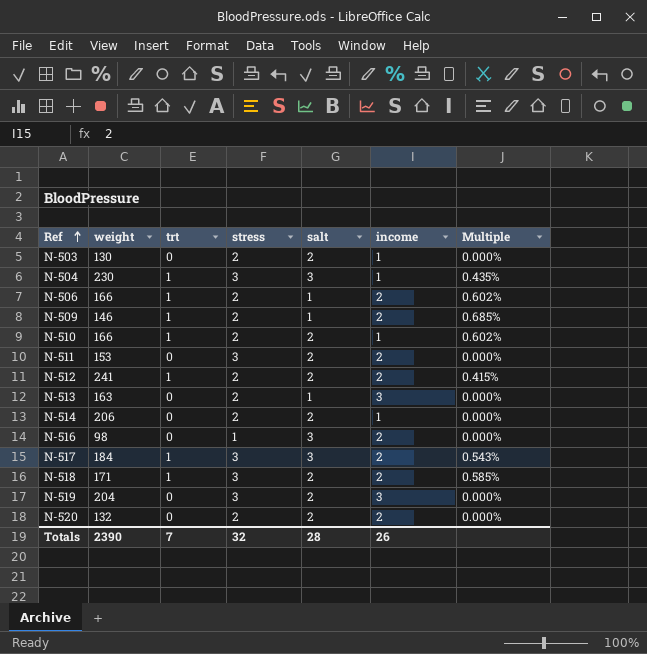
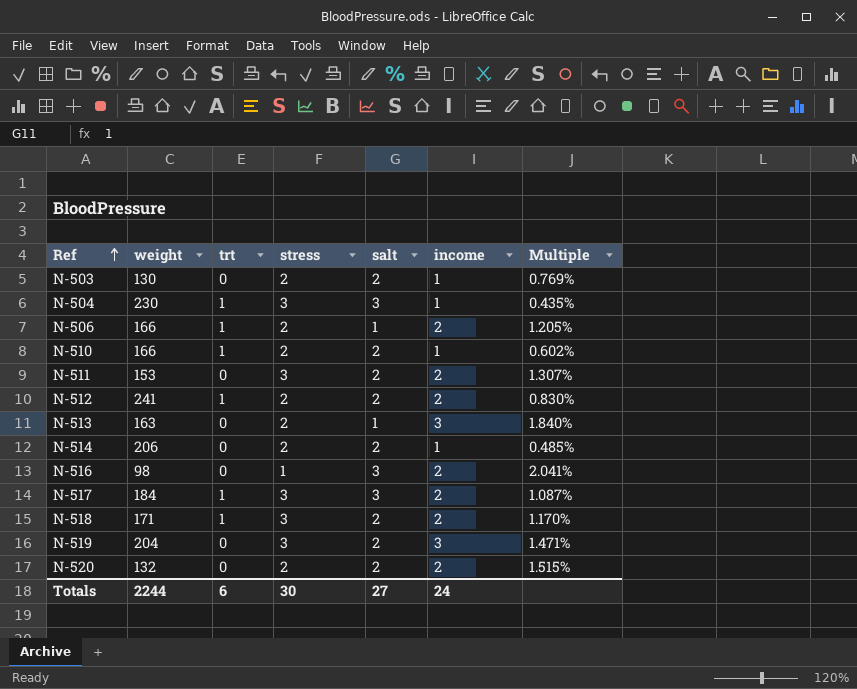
column Multiple | formula: [trt] / [weight] -> [income] / [weight]
row N-509: 146 | 1 | 2 | 1 | 2 | 0.685% -> none
Totals | weight: 2390 -> 2244
Totals | trt: 7 -> 6
Totals | stress: 32 -> 30
Totals | salt: 28 -> 27
Totals | income: 26 -> 24

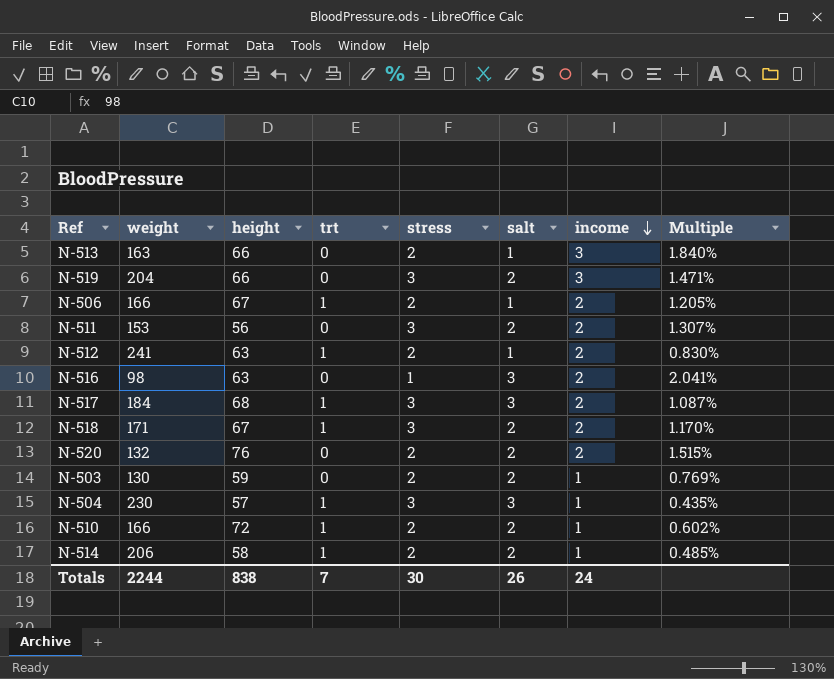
row order: Ref ascending -> income descending
column height | position: none -> 3
N-512 | salt: 2 -> 1
N-514 | trt: 0 -> 1
Totals | trt: 6 -> 7
Totals | salt: 27 -> 26

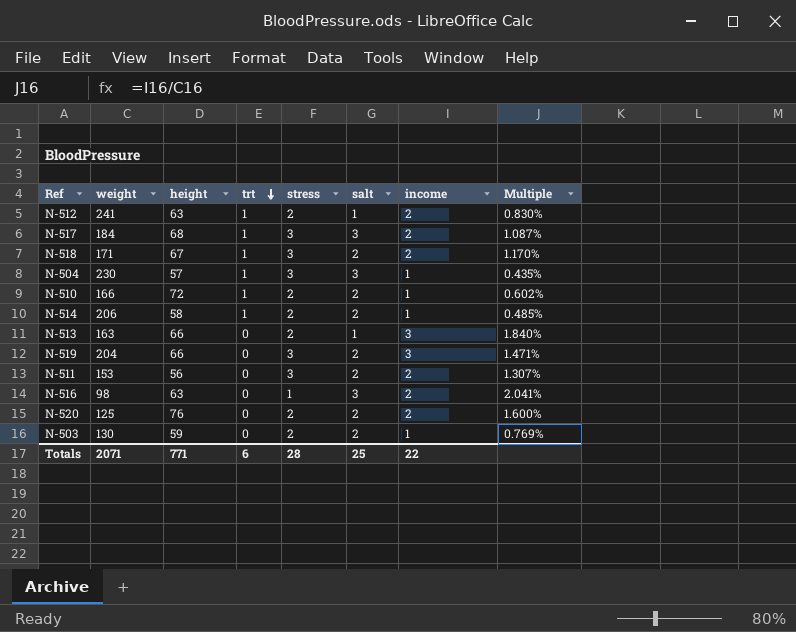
row order: income descending -> trt descending
row N-506: 166 | 67 | 1 | 2 | 1 | 2 | 1.205% -> none
N-520 | weight: 132 -> 125
N-520 | Multiple: 1.515% -> 1.600%
Totals | weight: 2244 -> 2071
Totals | height: 838 -> 771
Totals | trt: 7 -> 6
Totals | stress: 30 -> 28
Totals | salt: 26 -> 25
Totals | income: 24 -> 22

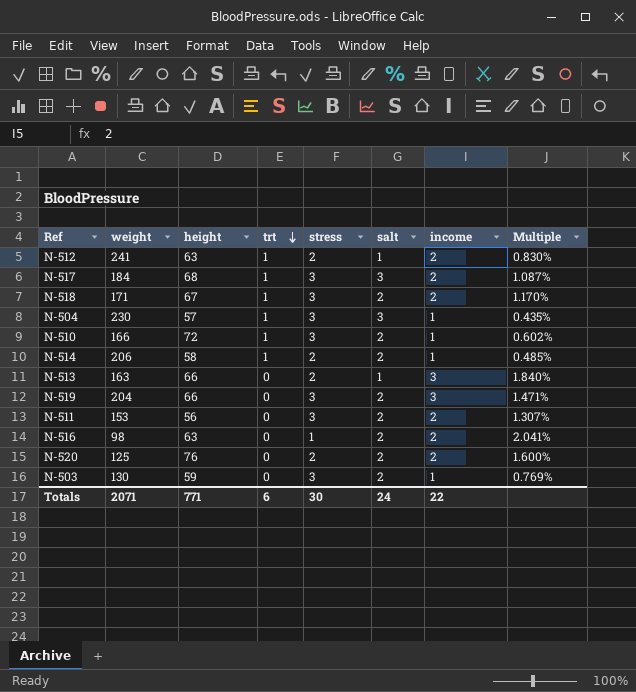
N-510 | stress: 2 -> 3
N-516 | salt: 3 -> 2
N-503 | stress: 2 -> 3
Totals | stress: 28 -> 30
Totals | salt: 25 -> 24

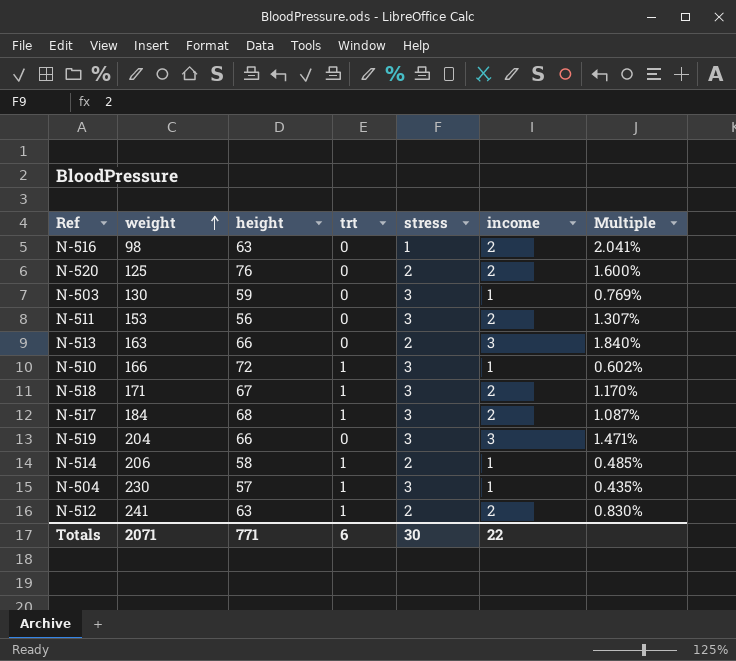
row order: trt descending -> weight ascending
column salt | position: 6 -> none

